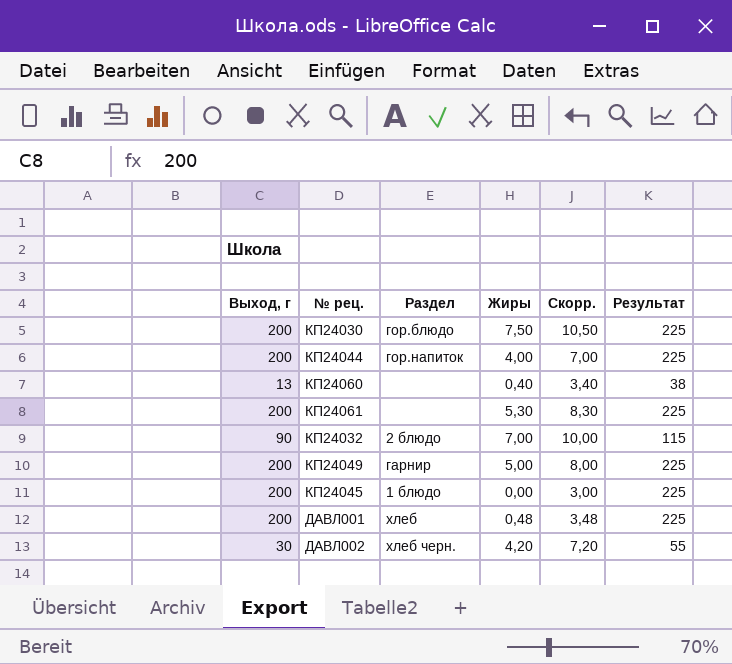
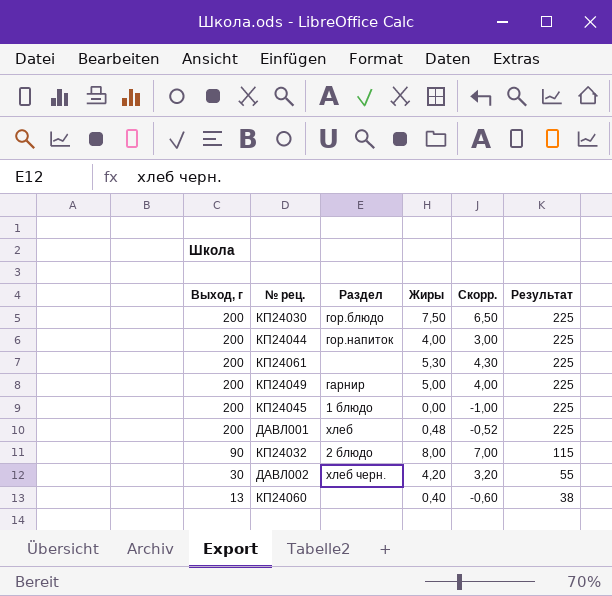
row order: none -> Выход, г descending
column Скорр. | formula: [Жиры] + 3 -> [Жиры] - 1
КП24032 | Жиры: 7,00 -> 8,00

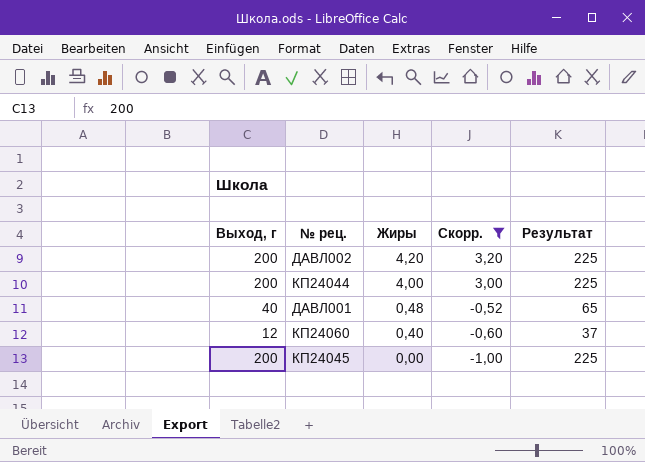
filter: none -> Скорр. <= 3,20
row order: Выход, г descending -> Жиры descending
column Раздел | position: 3 -> none
ДАВЛ002 | Выход, г: 30 -> 200
ДАВЛ002 | Результат: 55 -> 225
ДАВЛ001 | Выход, г: 200 -> 40
ДАВЛ001 | Результат: 225 -> 65
КП24060 | Выход, г: 13 -> 12
КП24060 | Результат: 38 -> 37

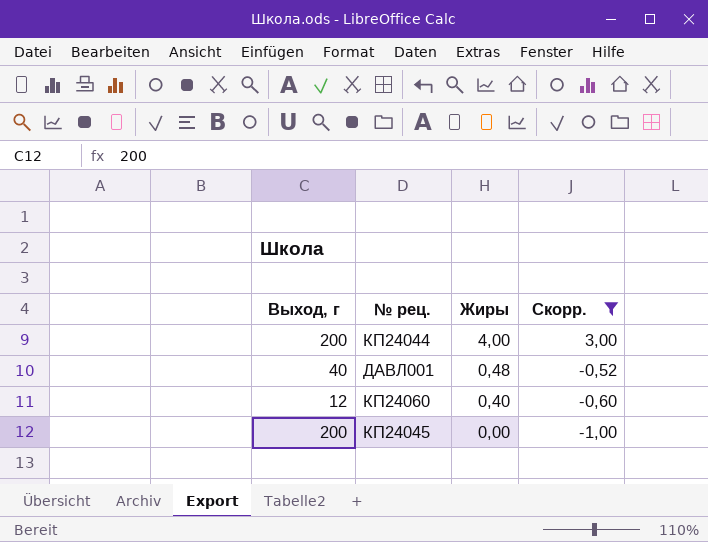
column Результат | formula: [Выход, г] + 25 -> none
row ДАВЛ002: 200 | 4,20 | 3,20 | 225 -> none

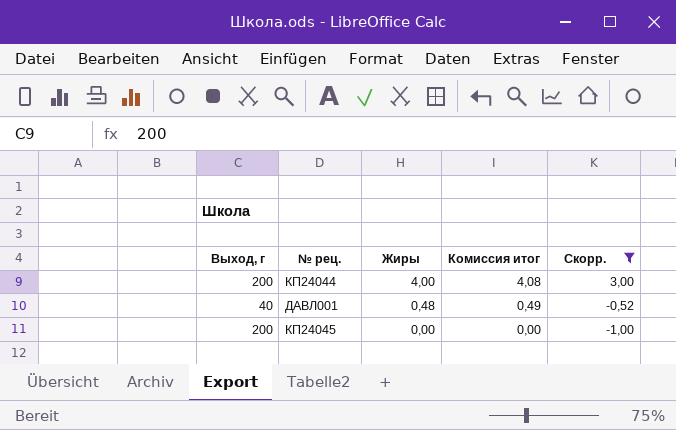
column Комиссия итог | formula: none -> [Жиры] * 1,02
row КП24060: 12 | 0,40 | -0,60 -> none

